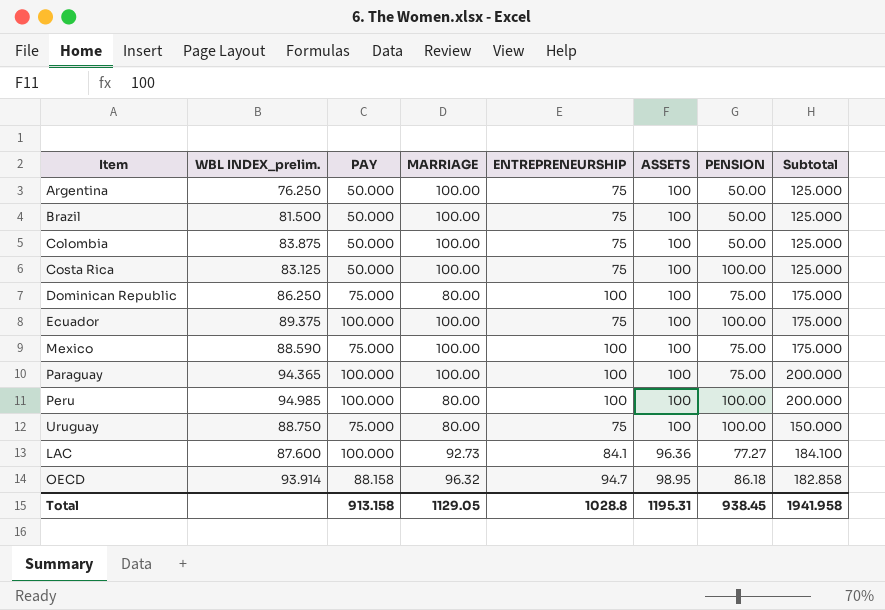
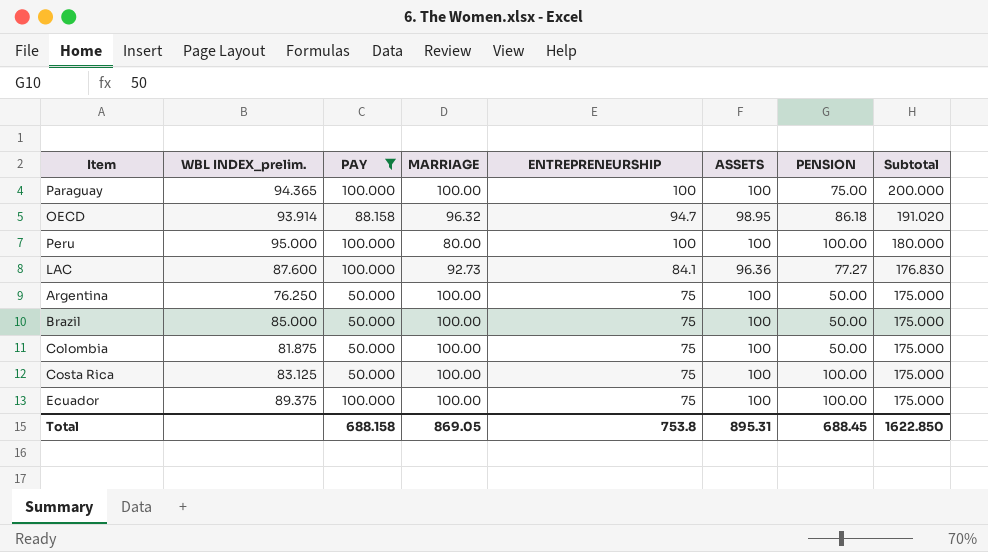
filter: none -> PAY != 75.000
row order: none -> Subtotal descending
column Subtotal | formula: [PAY] + [ENTREPRENEURSHIP] -> [MARRIAGE] + [ENTREPRENEURSHIP]
Peru | WBL INDEX_prelim.: 94.985 -> 95.000
Brazil | WBL INDEX_prelim.: 81.500 -> 85.000
Colombia | WBL INDEX_prelim.: 83.875 -> 81.875
Total | PAY: 913.158 -> 688.158
Total | MARRIAGE: 1129.05 -> 869.05
Total | ENTREPRENEURSHIP: 1028.8 -> 753.8
Total | ASSETS: 1195.31 -> 895.31
Total | PENSION: 938.45 -> 688.45
Total | Subtotal: 1941.958 -> 1622.850

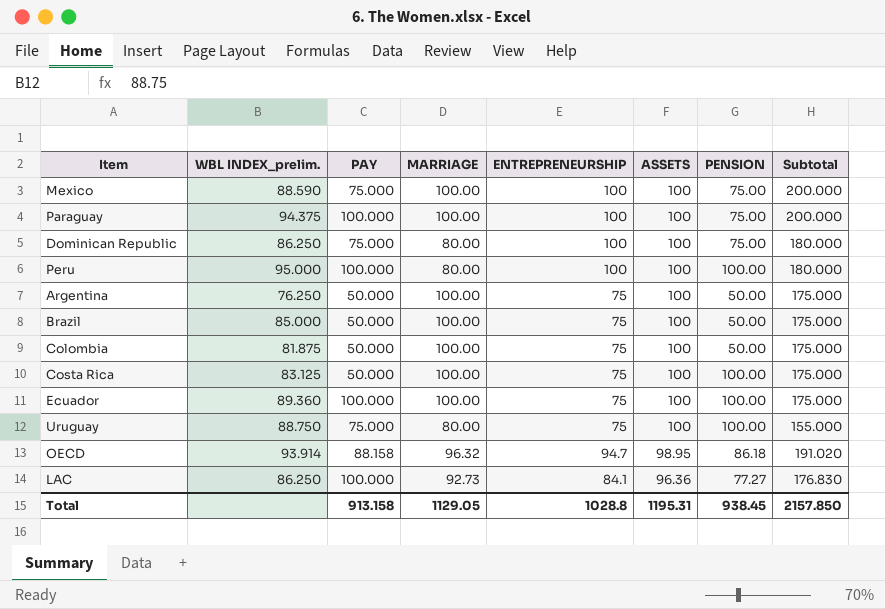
filter: PAY != 75.000 -> none
row order: Subtotal descending -> ASSETS descending
Paraguay | WBL INDEX_prelim.: 94.365 -> 94.375
Ecuador | WBL INDEX_prelim.: 89.375 -> 89.360
LAC | WBL INDEX_prelim.: 87.600 -> 86.250
Total | PAY: 688.158 -> 913.158
Total | MARRIAGE: 869.05 -> 1129.05
Total | ENTREPRENEURSHIP: 753.8 -> 1028.8
Total | ASSETS: 895.31 -> 1195.31
Total | PENSION: 688.45 -> 938.45
Total | Subtotal: 1622.850 -> 2157.850

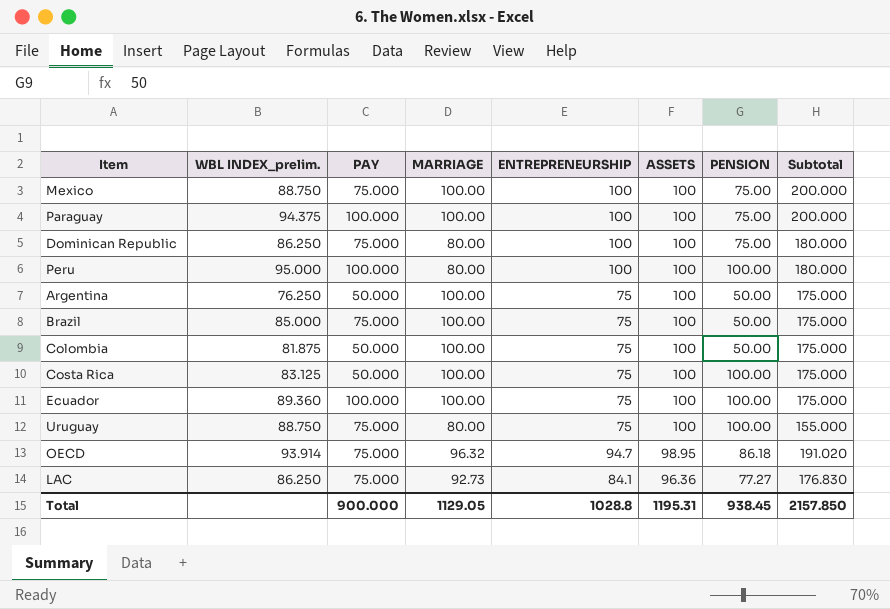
Mexico | WBL INDEX_prelim.: 88.590 -> 88.750
Brazil | PAY: 50.000 -> 75.000
OECD | PAY: 88.158 -> 75.000
LAC | PAY: 100.000 -> 75.000
Total | PAY: 913.158 -> 900.000

